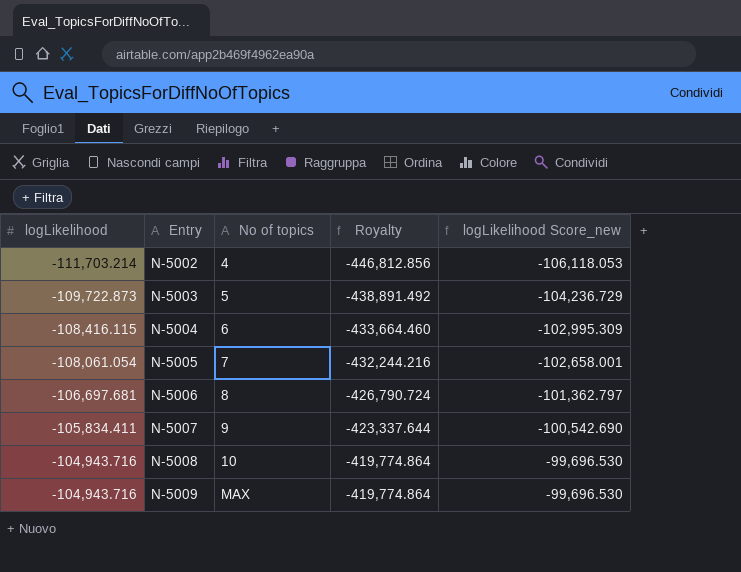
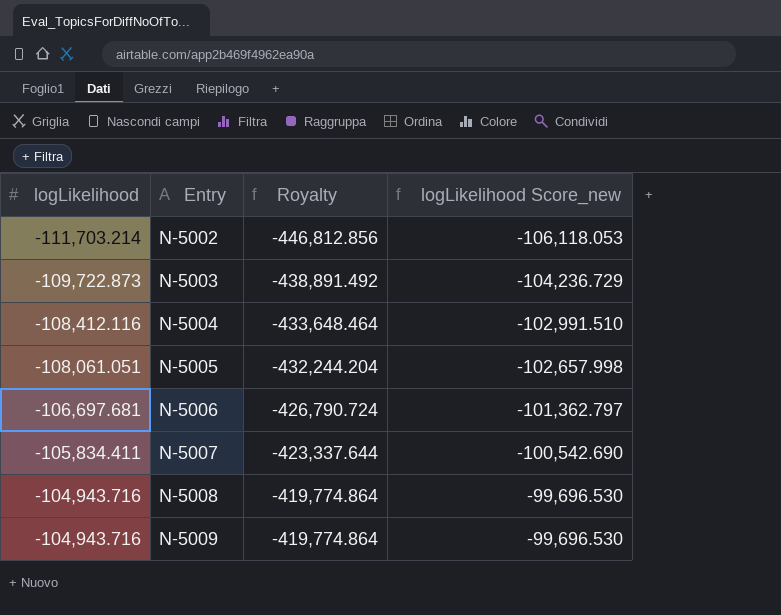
column No of topics | position: 3 -> none
N-5004 | logLikelihood: -108,416.115 -> -108,412.116
N-5004 | Royalty: -433,664.460 -> -433,648.464
N-5004 | logLikelihood Score_new: -102,995.309 -> -102,991.510
N-5005 | logLikelihood: -108,061.054 -> -108,061.051
N-5005 | Royalty: -432,244.216 -> -432,244.204
N-5005 | logLikelihood Score_new: -102,658.001 -> -102,657.998

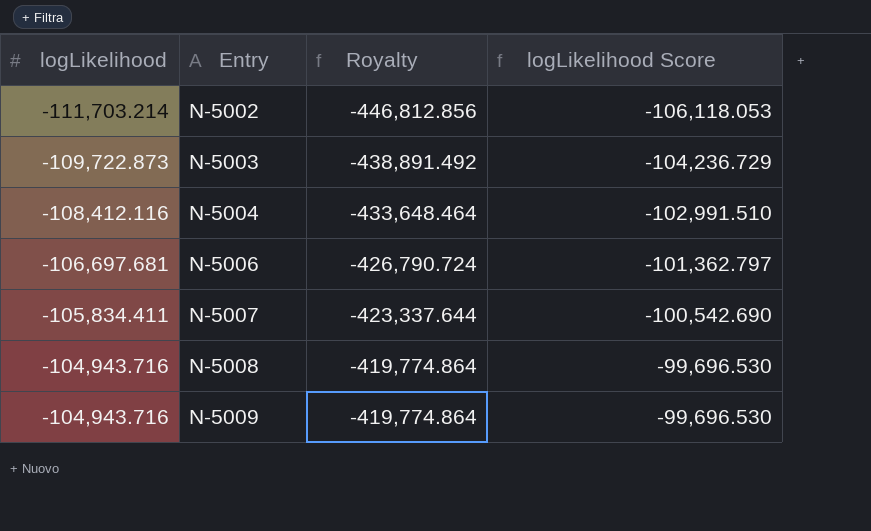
column name: logLikelihood Score_new -> logLikelihood Score
row N-5005: -108,061.051 | -432,244.204 | -102,657.998 -> none

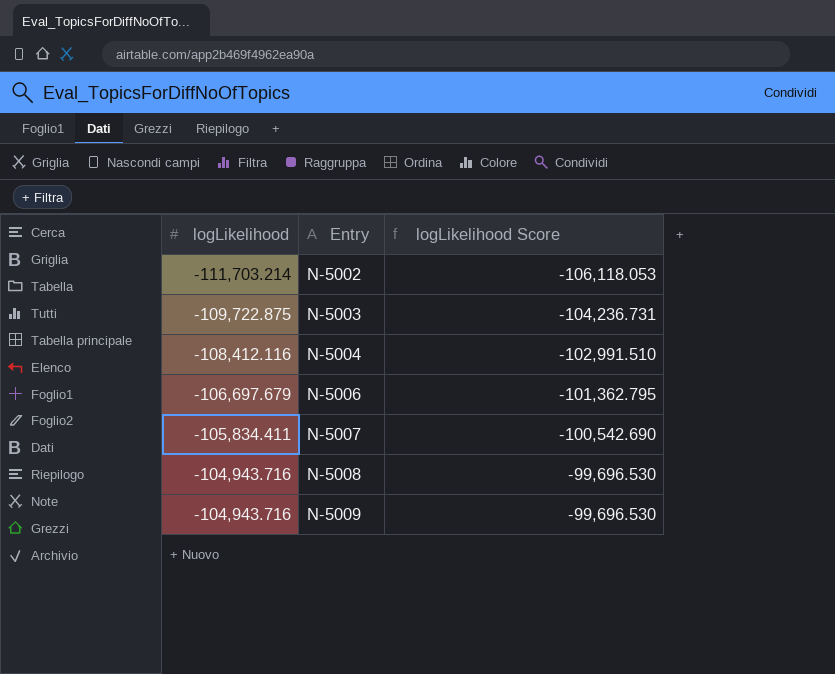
column Royalty | formula: [logLikelihood] * 4 -> none
N-5003 | logLikelihood: -109,722.873 -> -109,722.875
N-5003 | logLikelihood Score: -104,236.729 -> -104,236.731
N-5006 | logLikelihood: -106,697.681 -> -106,697.679
N-5006 | logLikelihood Score: -101,362.797 -> -101,362.795

